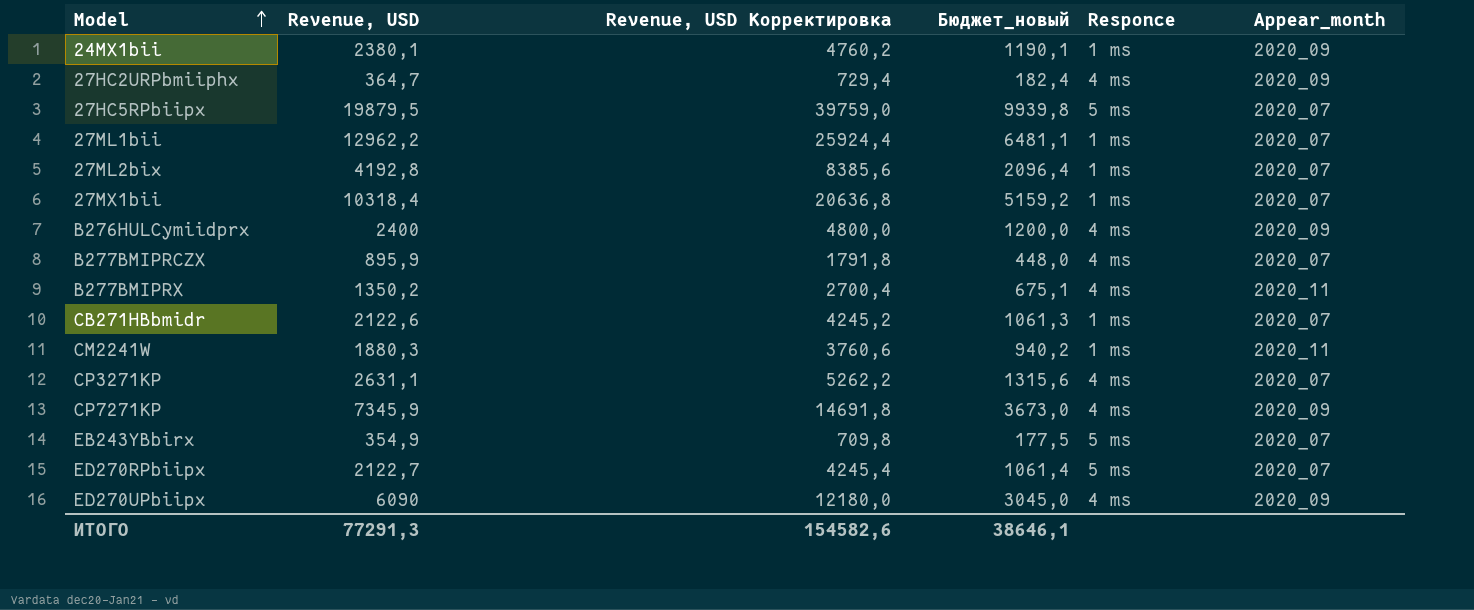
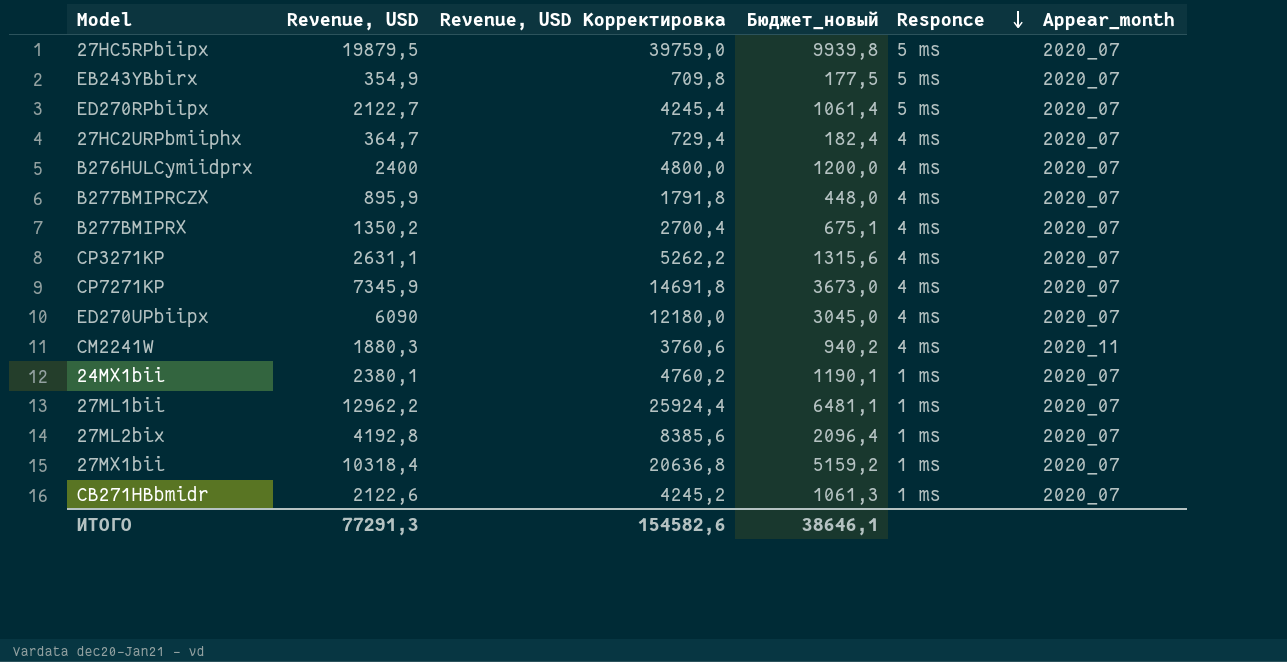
row order: Model ascending -> Responce descending
27HC2URPbmiiphx | Appear_month: 2020_09 -> 2020_07
B276HULCymiidprx | Appear_month: 2020_09 -> 2020_07
B277BMIPRX | Appear_month: 2020_11 -> 2020_07
CP7271KP | Appear_month: 2020_09 -> 2020_07
ED270UPbiipx | Appear_month: 2020_09 -> 2020_07
CM2241W | Responce: 1 ms -> 4 ms
24MX1bii | Appear_month: 2020_09 -> 2020_07

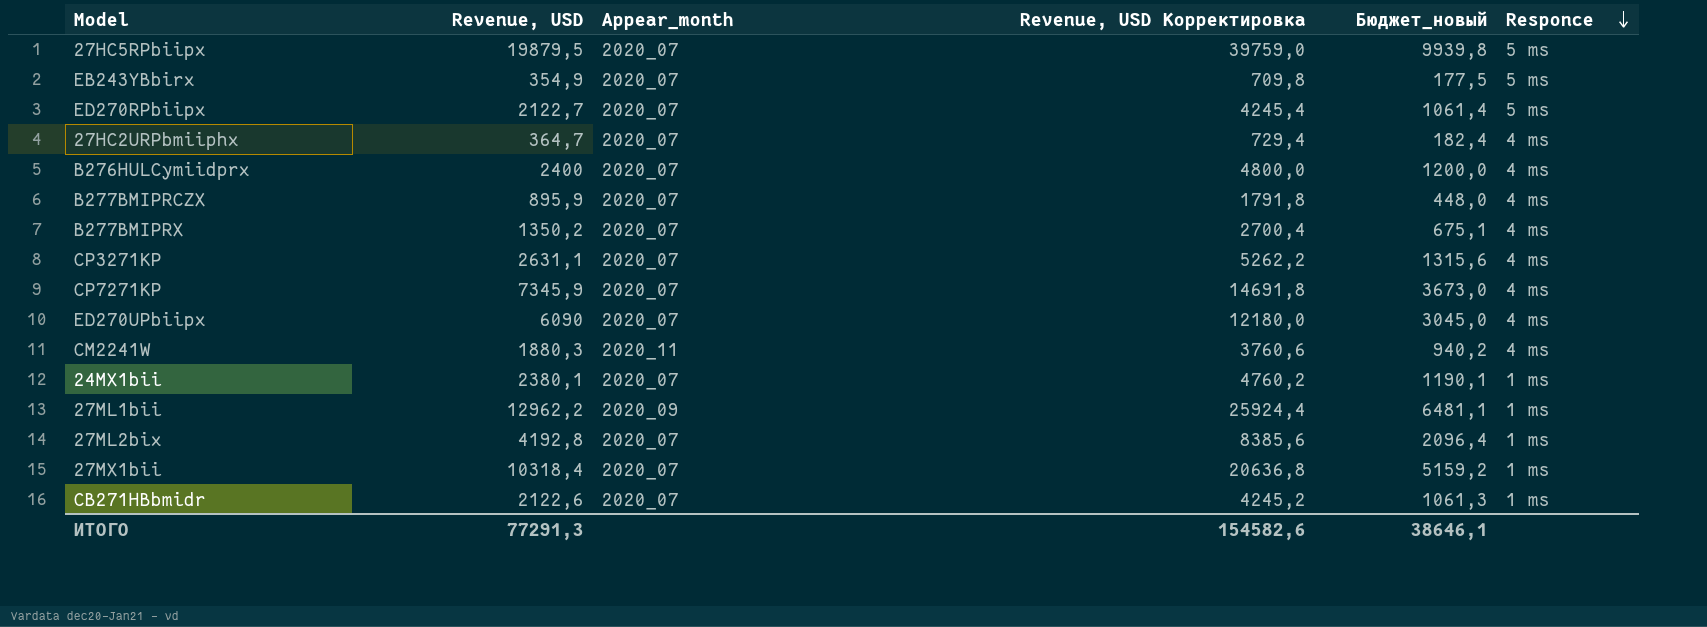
column Appear_month | position: 6 -> 3
27ML1bii | Appear_month: 2020_07 -> 2020_09

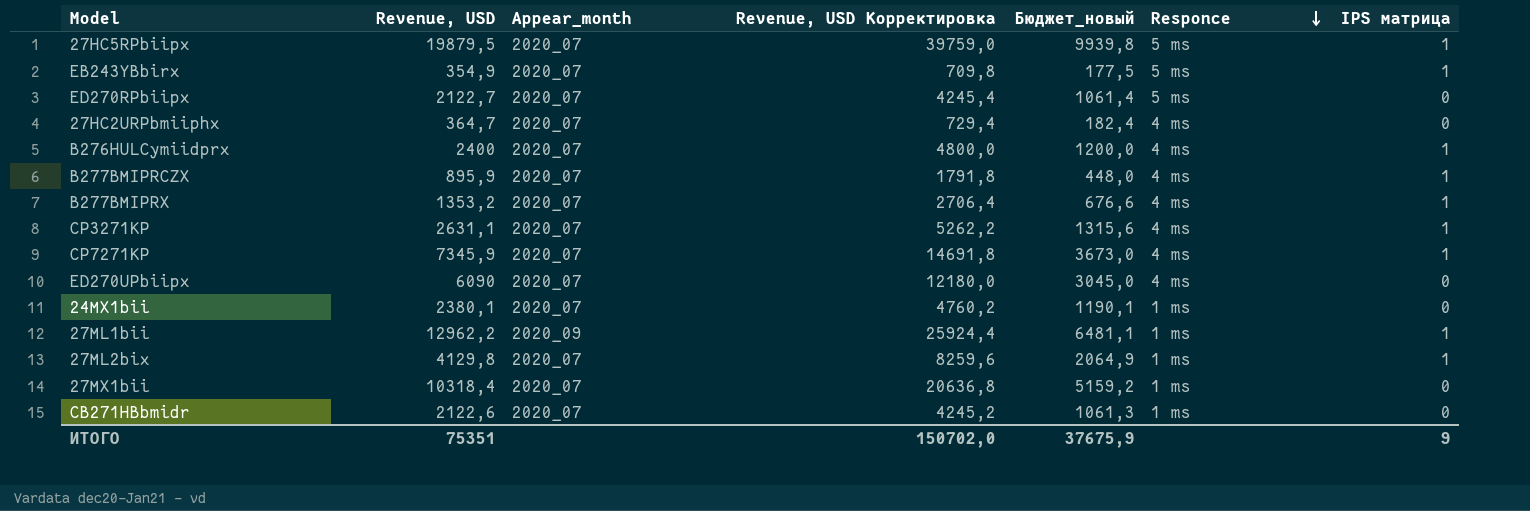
column IPS матрица | position: none -> 7
row CM2241W: 1880,3 | 2020_11 | 3760,6 | 940,2 | 4 ms -> none
B277BMIPRX | Revenue, USD: 1350,2 -> 1353,2
B277BMIPRX | Revenue, USD Корректировка: 2700,4 -> 2706,4
B277BMIPRX | Бюджет_новый: 675,1 -> 676,6
27ML2bix | Revenue, USD: 4192,8 -> 4129,8
27ML2bix | Revenue, USD Корректировка: 8385,6 -> 8259,6
27ML2bix | Бюджет_новый: 2096,4 -> 2064,9
ИТОГО | Revenue, USD: 77291,3 -> 75351
ИТОГО | Revenue, USD Корректировка: 154582,6 -> 150702,0
ИТОГО | Бюджет_новый: 38646,1 -> 37675,9

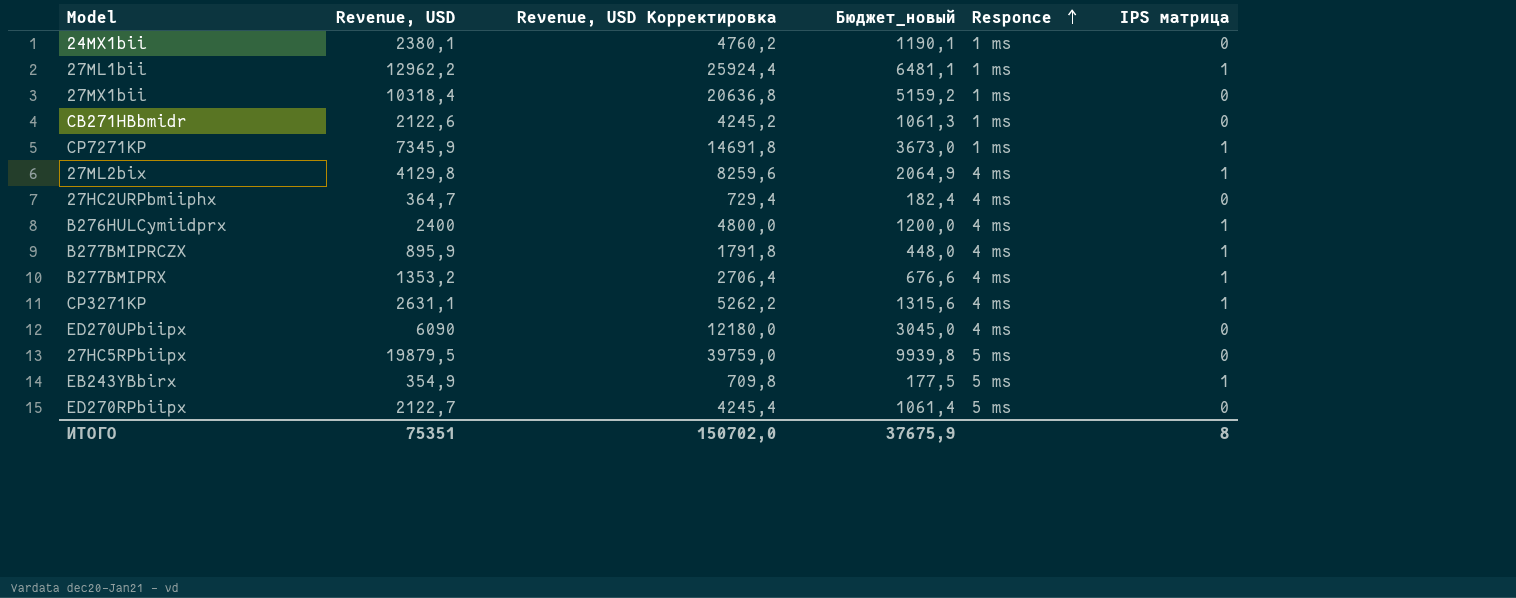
row order: Responce descending -> Responce ascending
column Appear_month | position: 3 -> none
CP7271KP | Responce: 4 ms -> 1 ms
27ML2bix | Responce: 1 ms -> 4 ms
27HC5RPbiipx | IPS матрица: 1 -> 0
ИТОГО | IPS матрица: 9 -> 8

